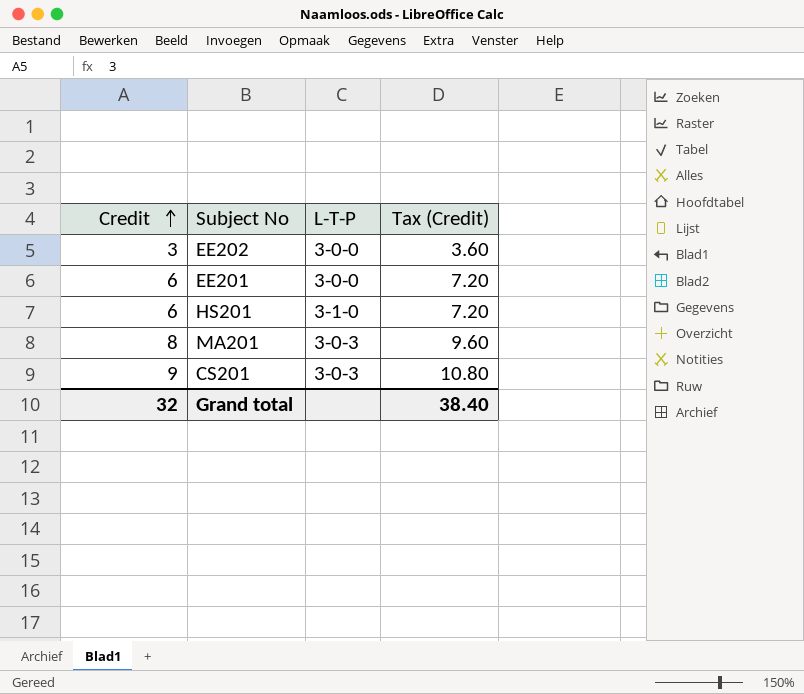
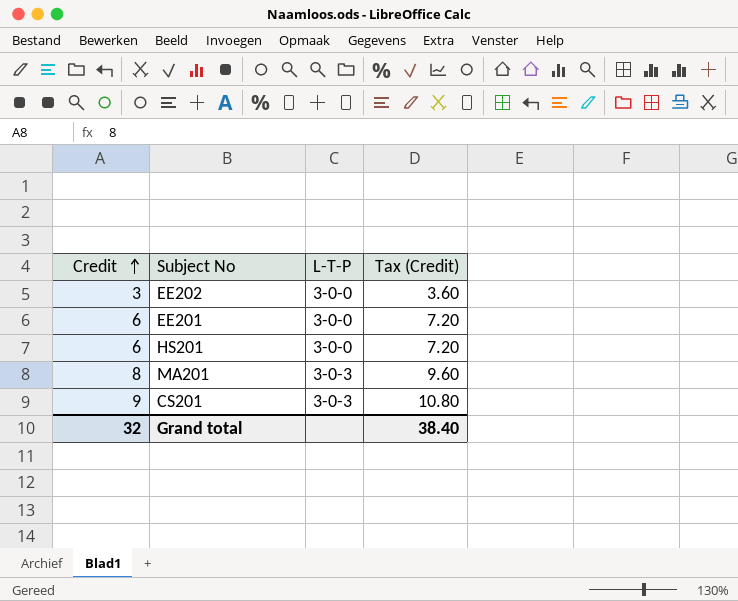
HS201 | L-T-P: 3-1-0 -> 3-0-0

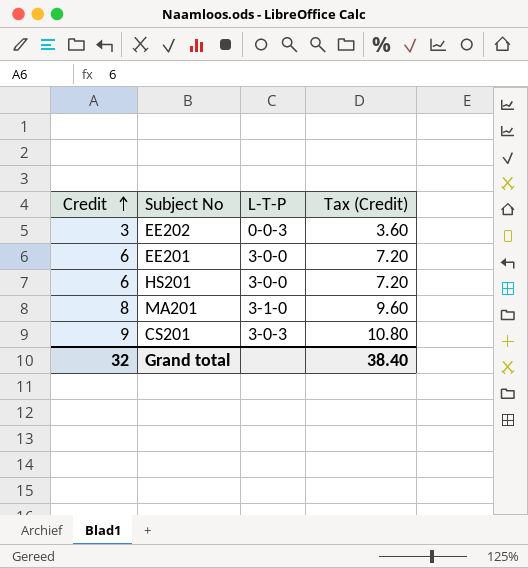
EE202 | L-T-P: 3-0-0 -> 0-0-3
MA201 | L-T-P: 3-0-3 -> 3-1-0

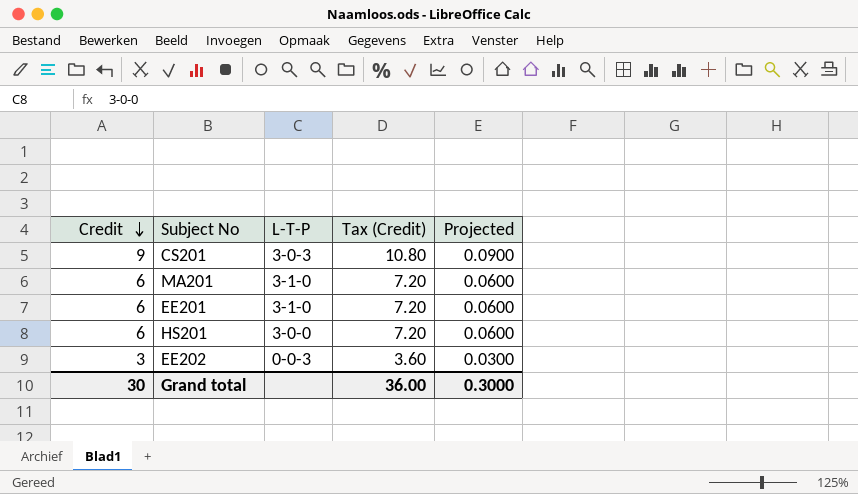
row order: Credit ascending -> Credit descending
column Projected | formula: none -> [Credit] * 0.01
MA201 | Credit: 8 -> 6
MA201 | Tax (Credit): 9.60 -> 7.20
EE201 | L-T-P: 3-0-0 -> 3-1-0
Grand total | Credit: 32 -> 30
Grand total | Tax (Credit): 38.40 -> 36.00

